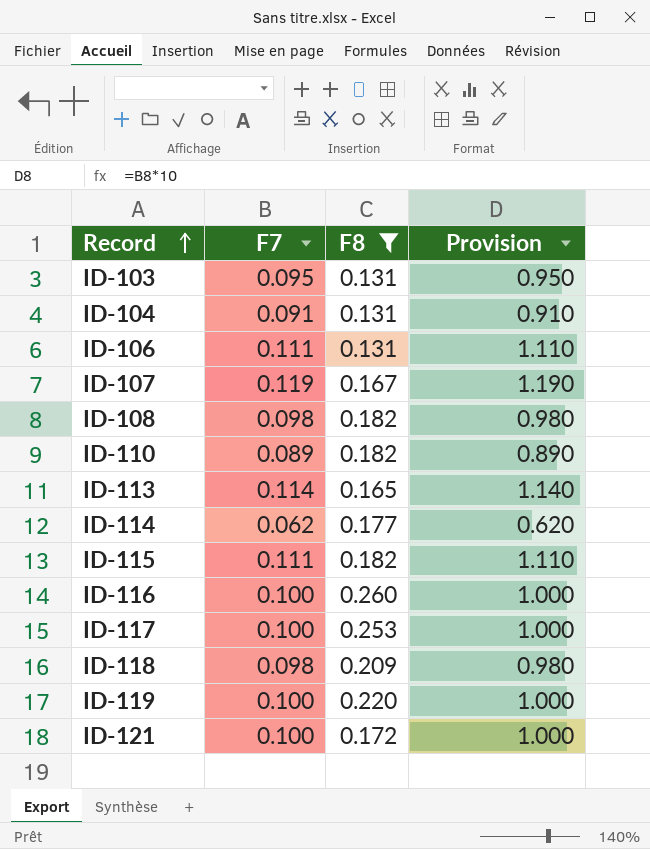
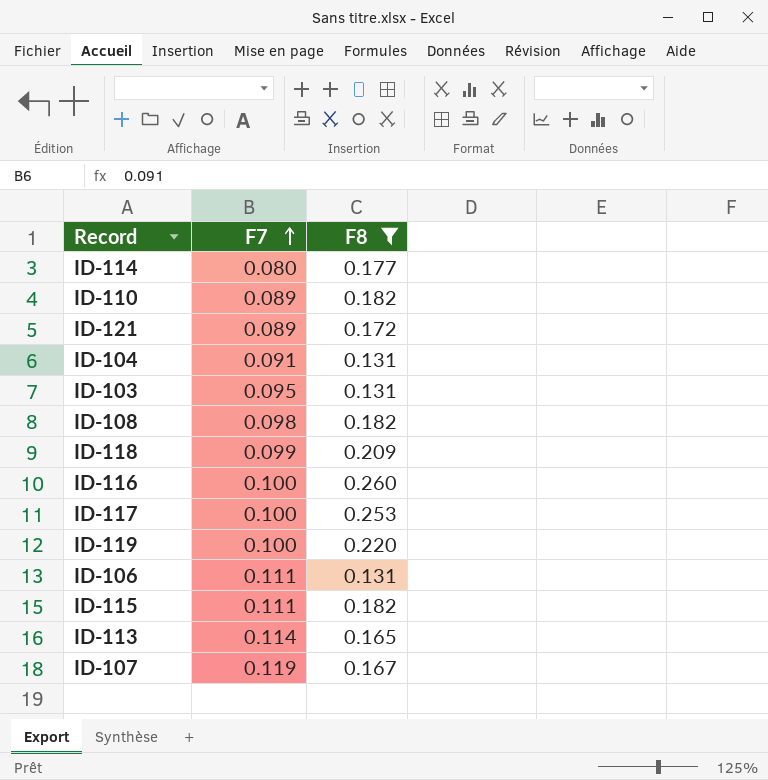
row order: Record ascending -> F7 ascending
column Provision | formula: [F7] * 10 -> none
ID-114 | F7: 0.062 -> 0.080
ID-121 | F7: 0.100 -> 0.089
ID-118 | F7: 0.098 -> 0.099

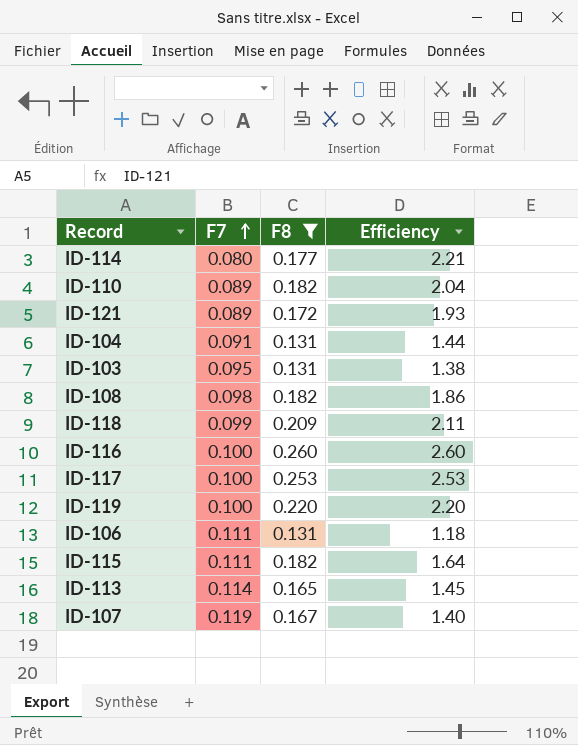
column Efficiency | formula: none -> [F8] / [F7]

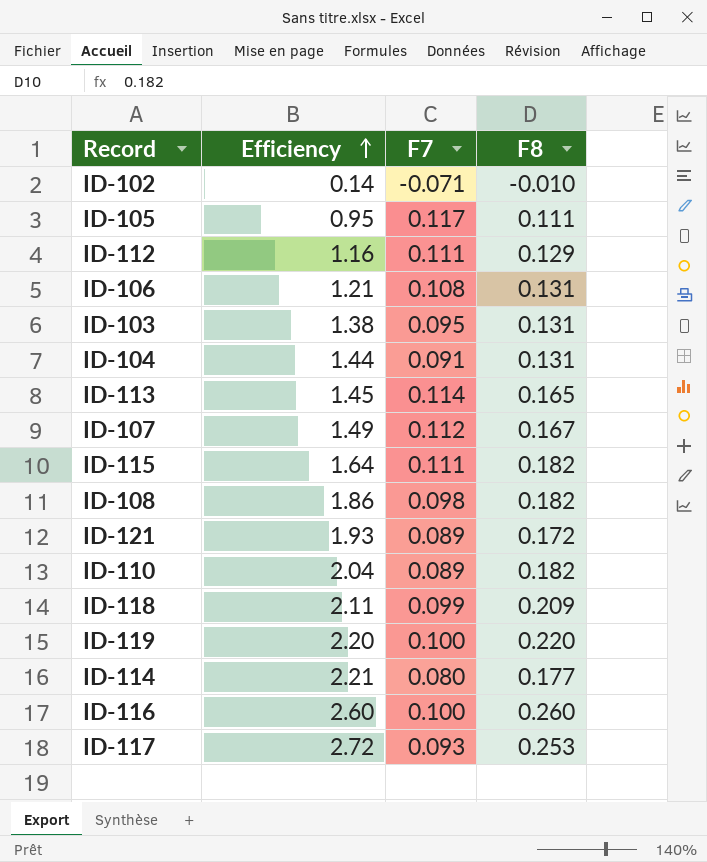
filter: F8 >= 0.131 -> none
row order: F7 ascending -> Efficiency ascending
column Efficiency | position: 4 -> 2
ID-106 | Efficiency: 1.18 -> 1.21
ID-106 | F7: 0.111 -> 0.108
ID-107 | Efficiency: 1.40 -> 1.49
ID-107 | F7: 0.119 -> 0.112
ID-117 | Efficiency: 2.53 -> 2.72
ID-117 | F7: 0.100 -> 0.093

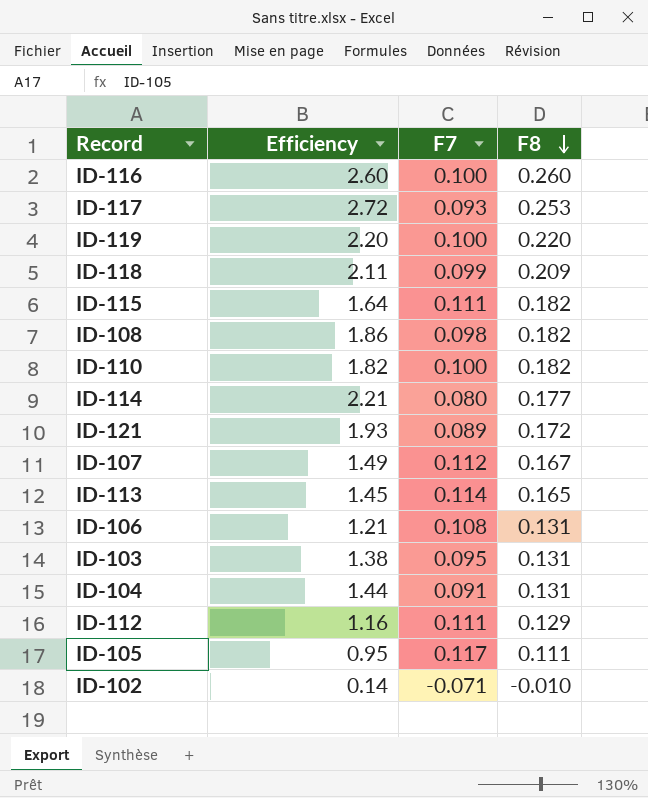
row order: Efficiency ascending -> F8 descending
ID-110 | Efficiency: 2.04 -> 1.82
ID-110 | F7: 0.089 -> 0.100

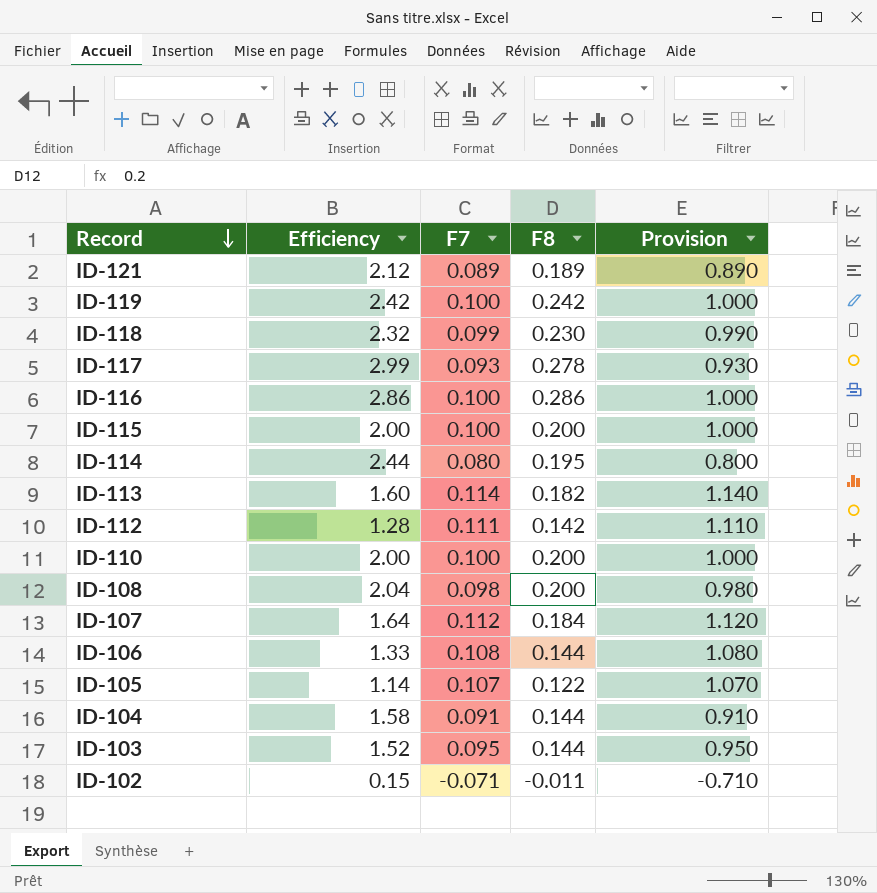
row order: F8 descending -> Record descending
column Provision | formula: none -> [F7] * 10
ID-121 | Efficiency: 1.93 -> 2.12
ID-121 | F8: 0.172 -> 0.189
ID-119 | Efficiency: 2.20 -> 2.42
ID-119 | F8: 0.220 -> 0.242
ID-118 | Efficiency: 2.11 -> 2.32
ID-118 | F8: 0.209 -> 0.230
ID-117 | Efficiency: 2.72 -> 2.99
ID-117 | F8: 0.253 -> 0.278
ID-116 | Efficiency: 2.60 -> 2.86
ID-116 | F8: 0.260 -> 0.286
ID-115 | Efficiency: 1.64 -> 2.00
ID-115 | F7: 0.111 -> 0.100
ID-115 | F8: 0.182 -> 0.200
ID-114 | Efficiency: 2.21 -> 2.44
ID-114 | F8: 0.177 -> 0.195
ID-113 | Efficiency: 1.45 -> 1.60
ID-113 | F8: 0.165 -> 0.182
ID-112 | Efficiency: 1.16 -> 1.28
ID-112 | F8: 0.129 -> 0.142
ID-110 | Efficiency: 1.82 -> 2.00
ID-110 | F8: 0.182 -> 0.200
ID-108 | Efficiency: 1.86 -> 2.04
ID-108 | F8: 0.182 -> 0.200
ID-107 | Efficiency: 1.49 -> 1.64
ID-107 | F8: 0.167 -> 0.184
ID-106 | Efficiency: 1.21 -> 1.33
ID-106 | F8: 0.131 -> 0.144
ID-105 | Efficiency: 0.95 -> 1.14
ID-105 | F7: 0.117 -> 0.107
ID-105 | F8: 0.111 -> 0.122
ID-104 | Efficiency: 1.44 -> 1.58
ID-104 | F8: 0.131 -> 0.144
ID-103 | Efficiency: 1.38 -> 1.52
ID-103 | F8: 0.131 -> 0.144
ID-102 | Efficiency: 0.14 -> 0.15
ID-102 | F8: -0.010 -> -0.011

